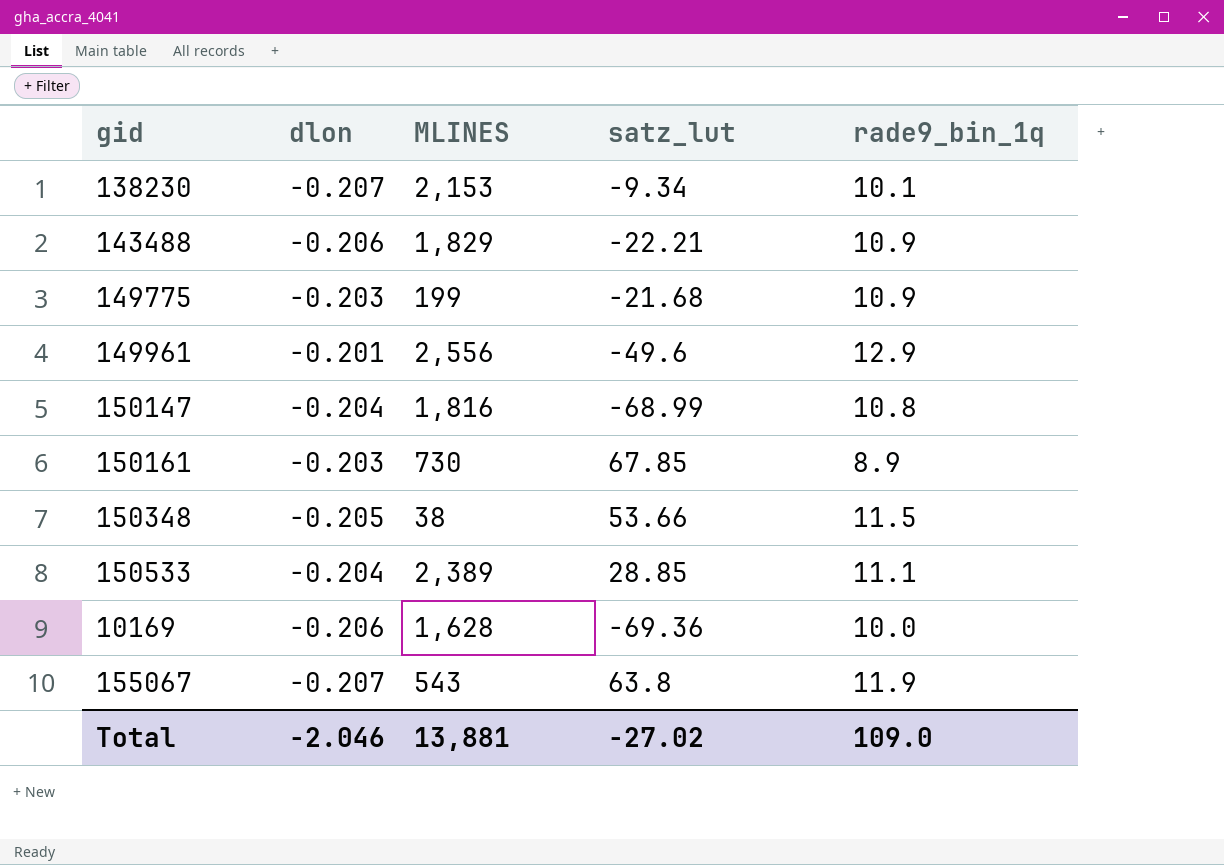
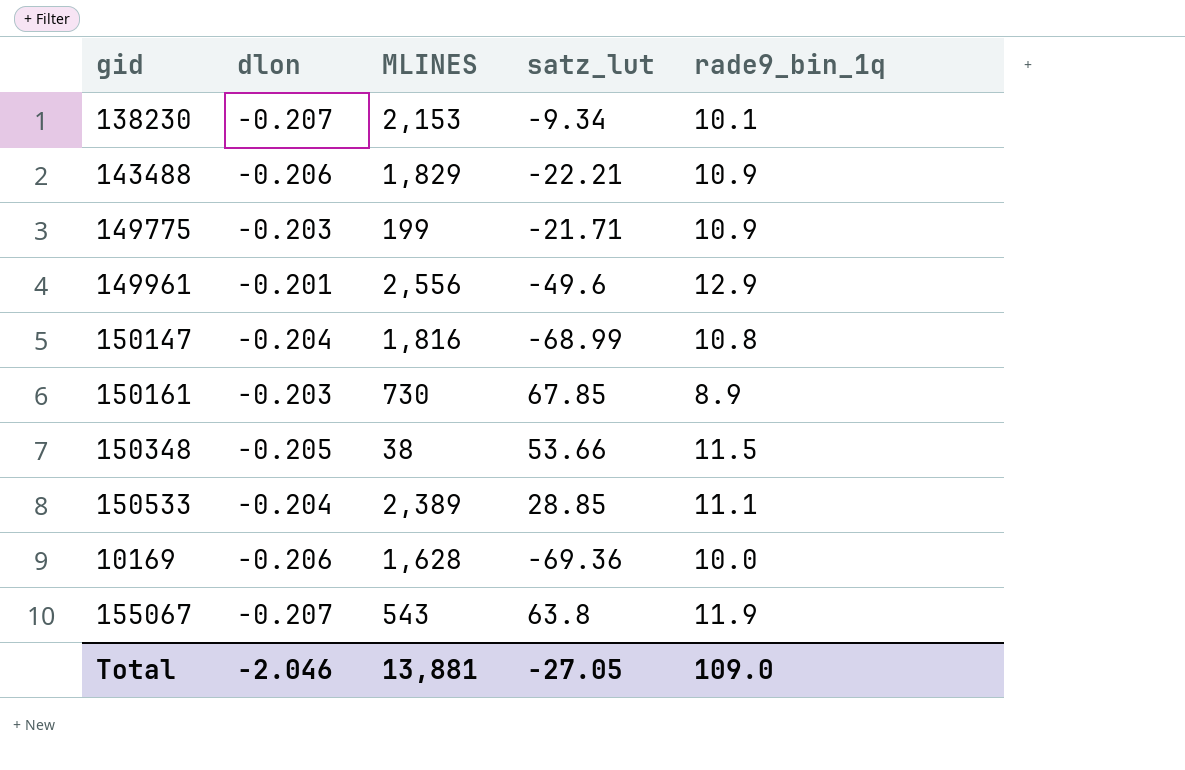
149775 | satz_lut: -21.68 -> -21.71
Total | satz_lut: -27.02 -> -27.05

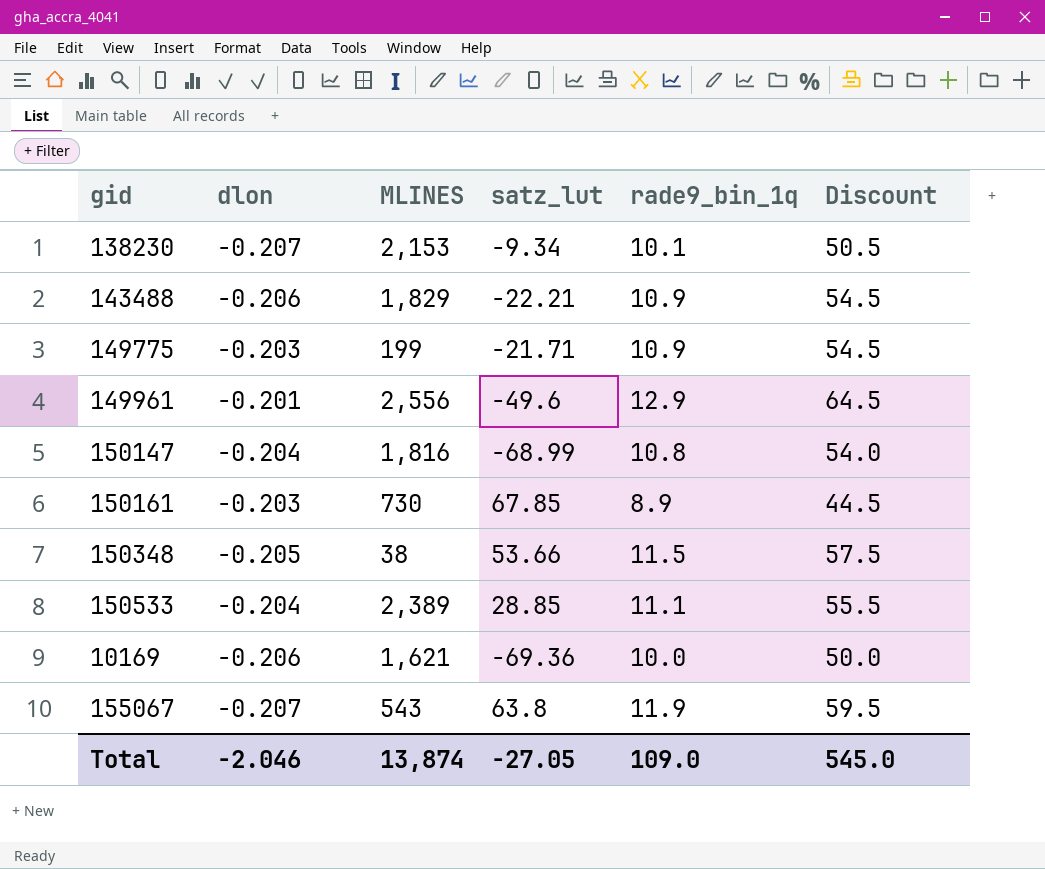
column Discount | formula: none -> [rade9_bin_1q] * 5
10169 | MLINES: 1,628 -> 1,621
Total | MLINES: 13,881 -> 13,874

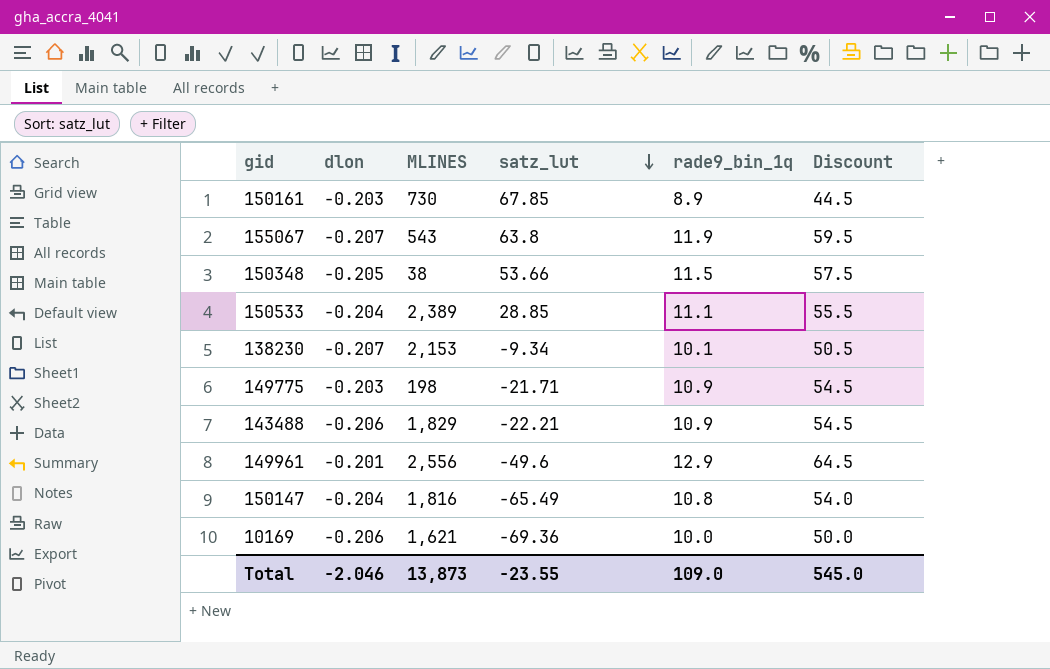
row order: none -> satz_lut descending
149775 | MLINES: 199 -> 198
150147 | satz_lut: -68.99 -> -65.49
Total | MLINES: 13,874 -> 13,873
Total | satz_lut: -27.05 -> -23.55

